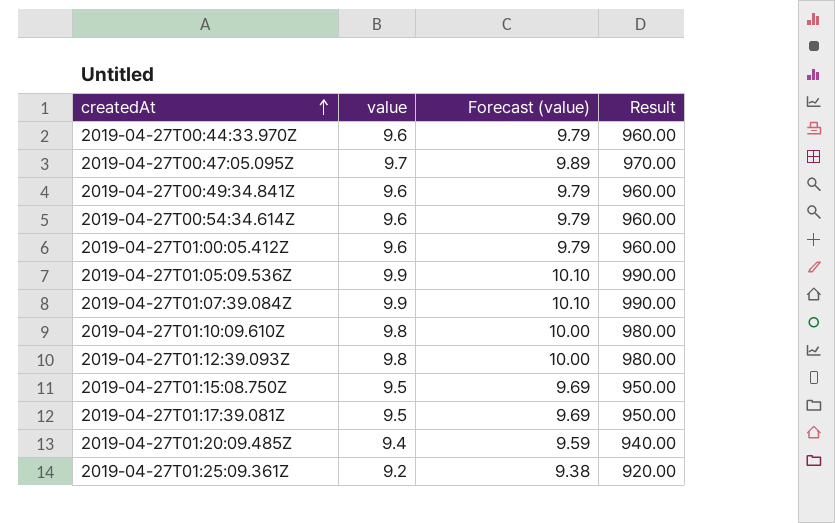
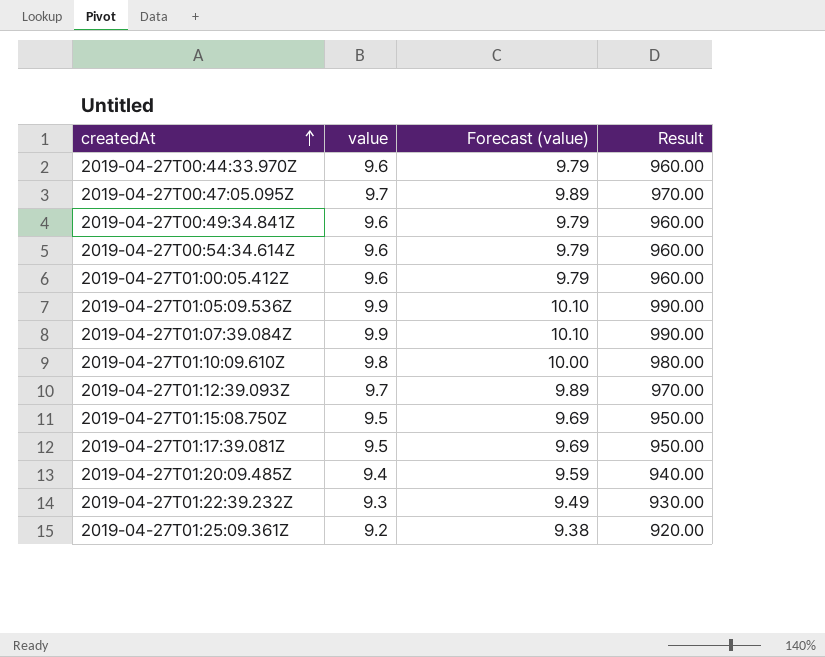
2019-04-27T01:12:39.093Z | value: 9.8 -> 9.7
2019-04-27T01:12:39.093Z | Forecast (value): 10.00 -> 9.89
2019-04-27T01:12:39.093Z | Result: 980.00 -> 970.00
row 2019-04-27T01:22:39.232Z: none -> 9.3 | 9.49 | 930.00

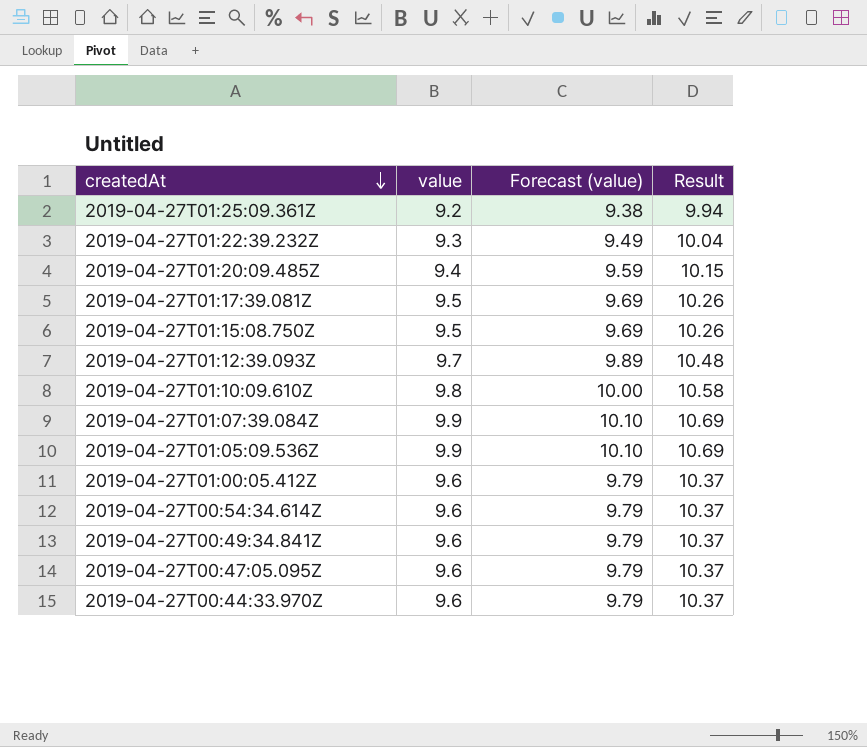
row order: createdAt ascending -> createdAt descending
column Result | formula: [value] * 100 -> [value] * 1.08
2019-04-27T00:47:05.095Z | value: 9.7 -> 9.6
2019-04-27T00:47:05.095Z | Forecast (value): 9.89 -> 9.79

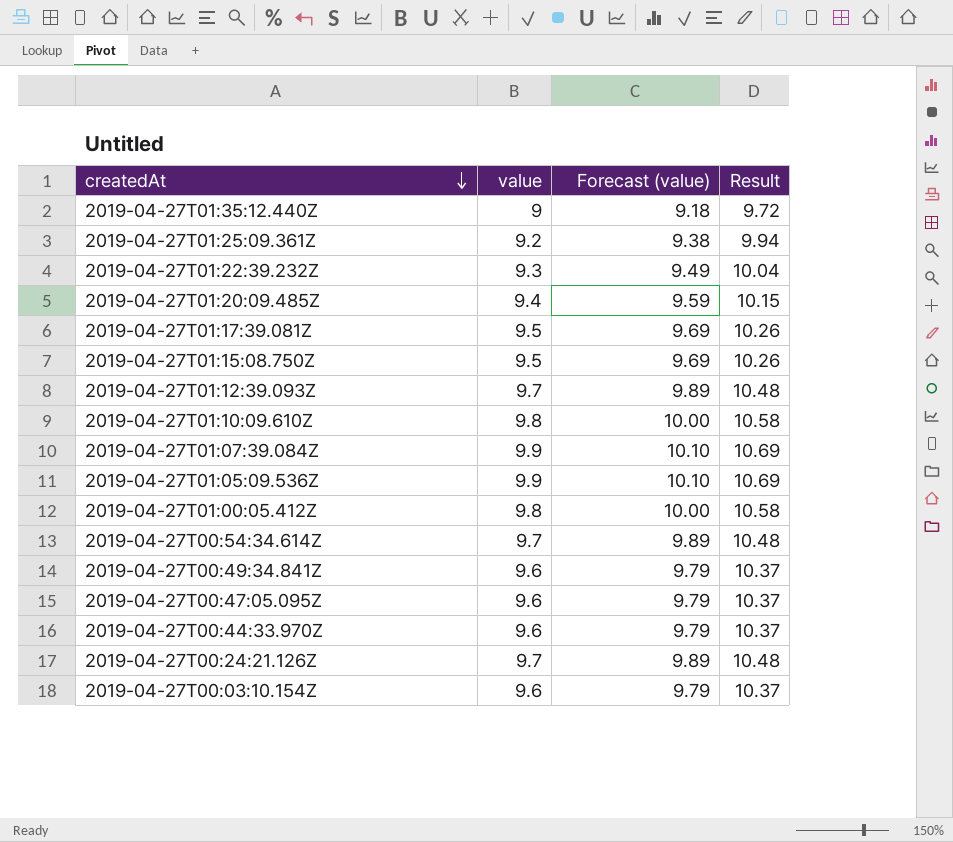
row 2019-04-27T01:35:12.440Z: none -> 9 | 9.18 | 9.72
2019-04-27T01:00:05.412Z | value: 9.6 -> 9.8
2019-04-27T01:00:05.412Z | Forecast (value): 9.79 -> 10.00
2019-04-27T01:00:05.412Z | Result: 10.37 -> 10.58
2019-04-27T00:54:34.614Z | value: 9.6 -> 9.7
2019-04-27T00:54:34.614Z | Forecast (value): 9.79 -> 9.89
2019-04-27T00:54:34.614Z | Result: 10.37 -> 10.48
row 2019-04-27T00:24:21.126Z: none -> 9.7 | 9.89 | 10.48
row 2019-04-27T00:03:10.154Z: none -> 9.6 | 9.79 | 10.37

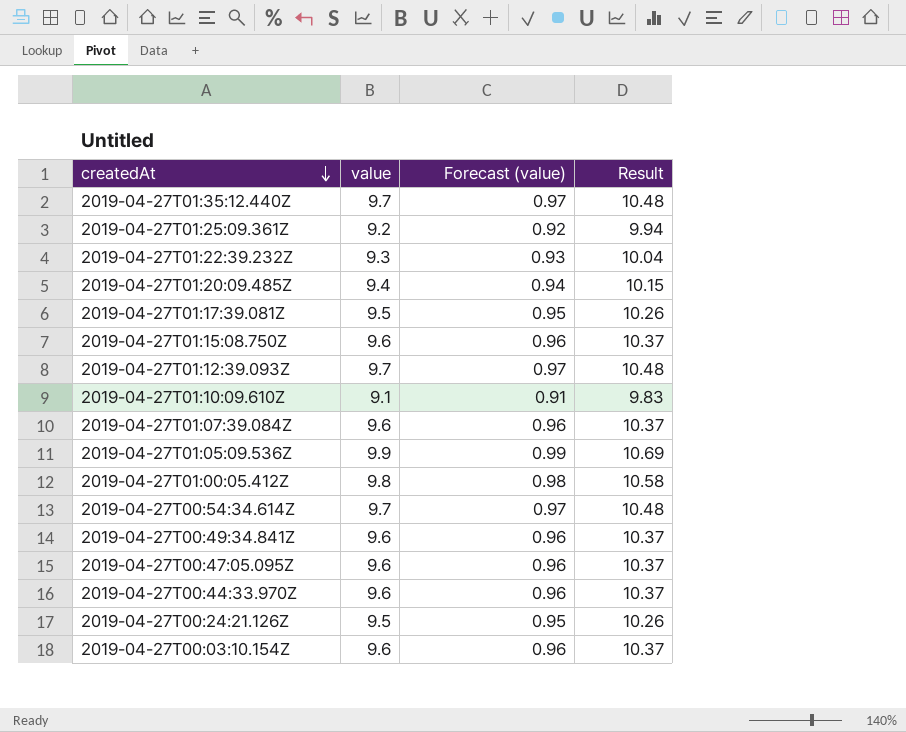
column Forecast (value) | formula: [value] * 1.02 -> [value] * 0.1
2019-04-27T01:35:12.440Z | value: 9 -> 9.7
2019-04-27T01:35:12.440Z | Result: 9.72 -> 10.48
2019-04-27T01:15:08.750Z | value: 9.5 -> 9.6
2019-04-27T01:15:08.750Z | Result: 10.26 -> 10.37
2019-04-27T01:10:09.610Z | value: 9.8 -> 9.1
2019-04-27T01:10:09.610Z | Result: 10.58 -> 9.83
2019-04-27T01:07:39.084Z | value: 9.9 -> 9.6
2019-04-27T01:07:39.084Z | Result: 10.69 -> 10.37
2019-04-27T00:24:21.126Z | value: 9.7 -> 9.5
2019-04-27T00:24:21.126Z | Result: 10.48 -> 10.26

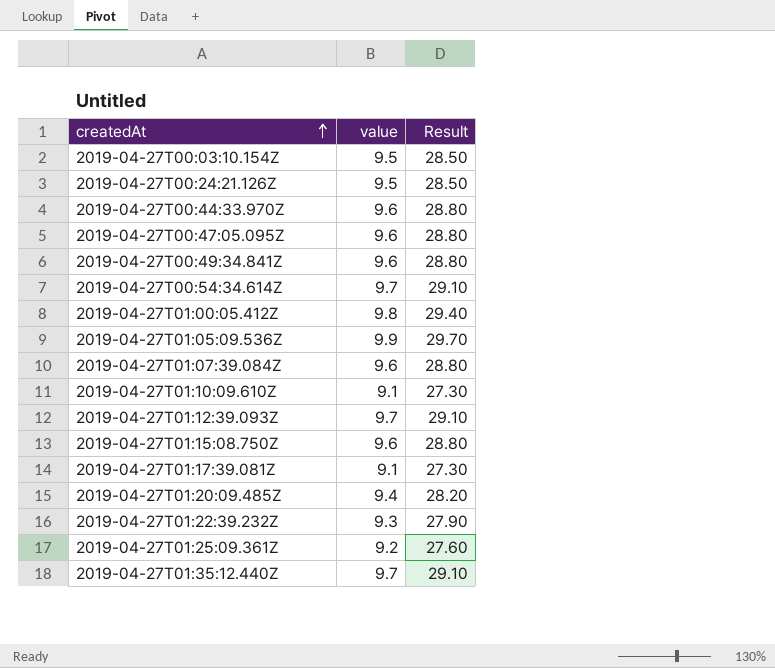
row order: createdAt descending -> createdAt ascending
column Forecast (value) | formula: [value] * 0.1 -> none
column Result | formula: [value] * 1.08 -> [value] * 3
2019-04-27T00:03:10.154Z | value: 9.6 -> 9.5
2019-04-27T01:17:39.081Z | value: 9.5 -> 9.1

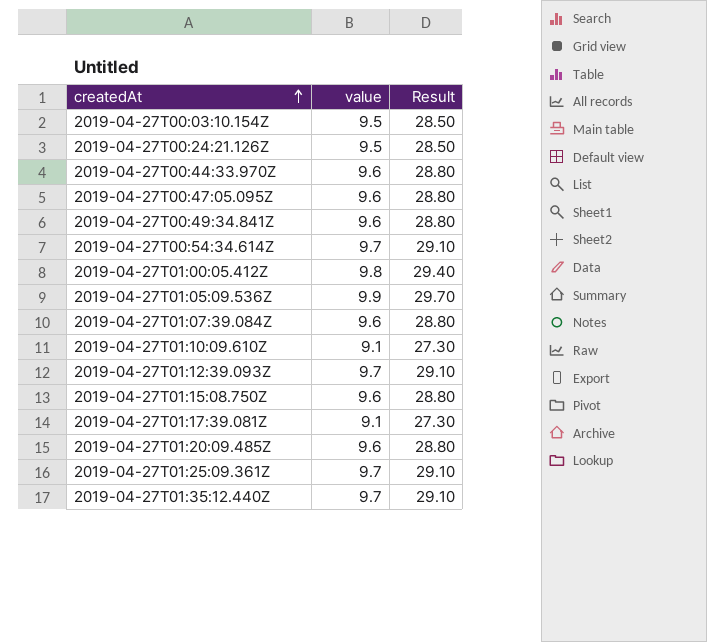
row 2019-04-27T01:22:39.232Z: 9.3 | 27.90 -> none
2019-04-27T01:20:09.485Z | value: 9.4 -> 9.6
2019-04-27T01:20:09.485Z | Result: 28.20 -> 28.80
2019-04-27T01:25:09.361Z | value: 9.2 -> 9.7
2019-04-27T01:25:09.361Z | Result: 27.60 -> 29.10

